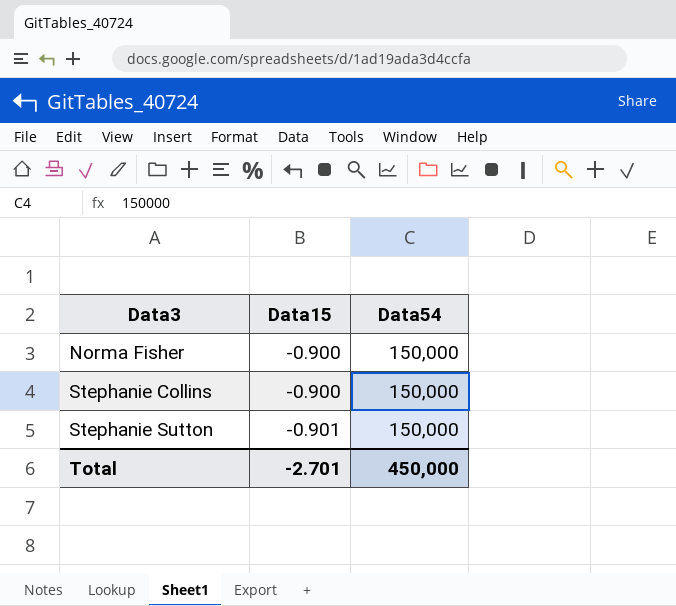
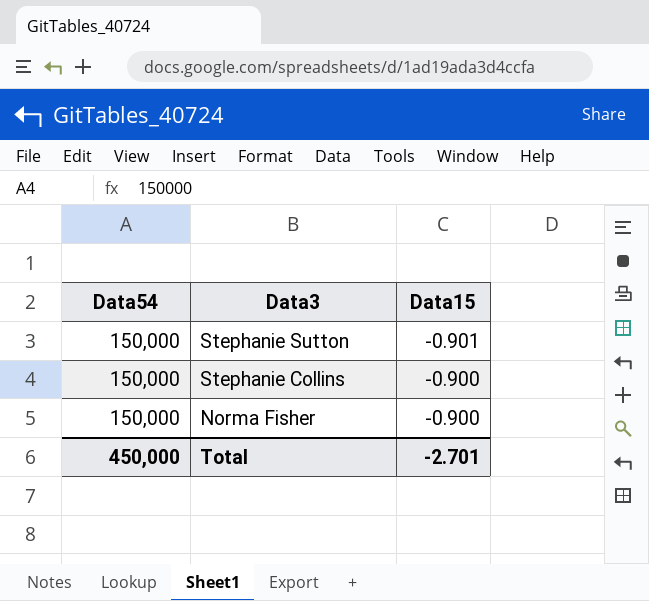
row order: Data3 ascending -> Data3 descending
column Data54 | position: 3 -> 1

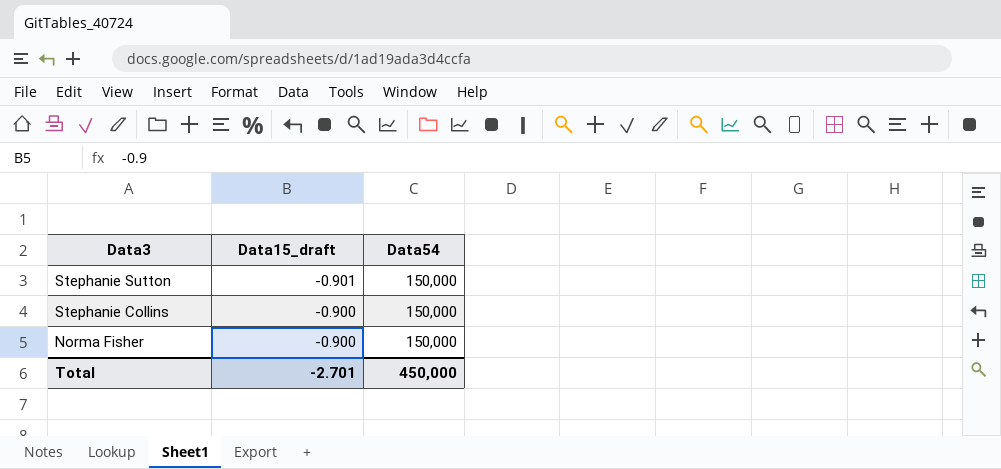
column name: Data15 -> Data15_draft
column Data54 | position: 1 -> 3

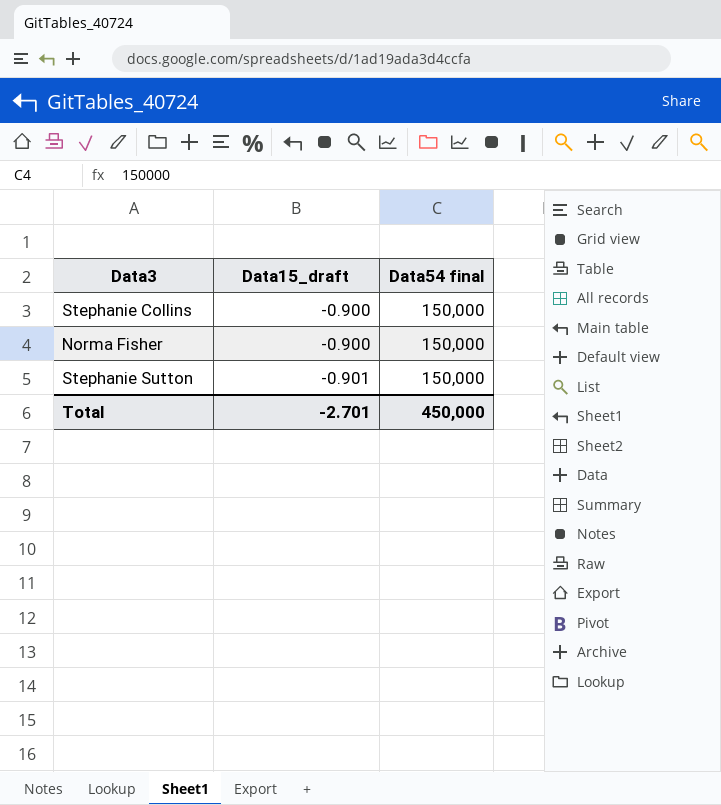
row order: Data3 descending -> Data15_draft descending
column name: Data54 -> Data54 final

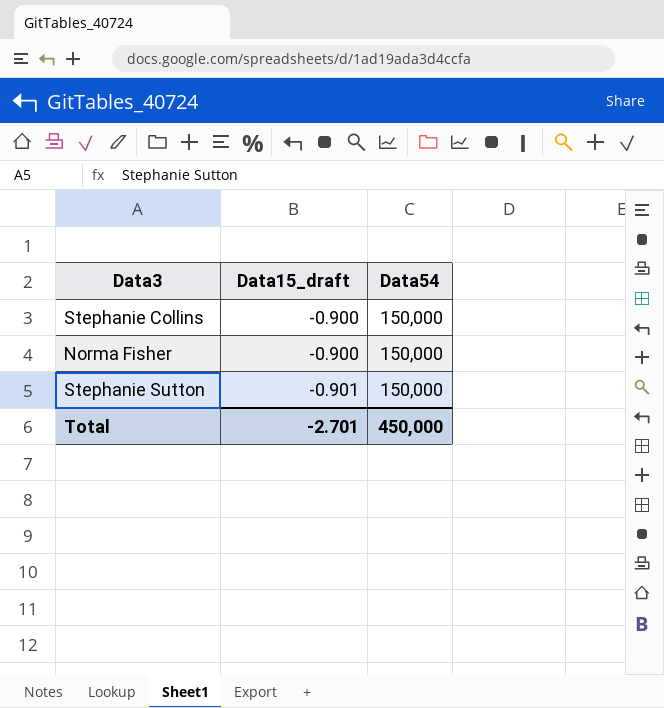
column name: Data54 final -> Data54

